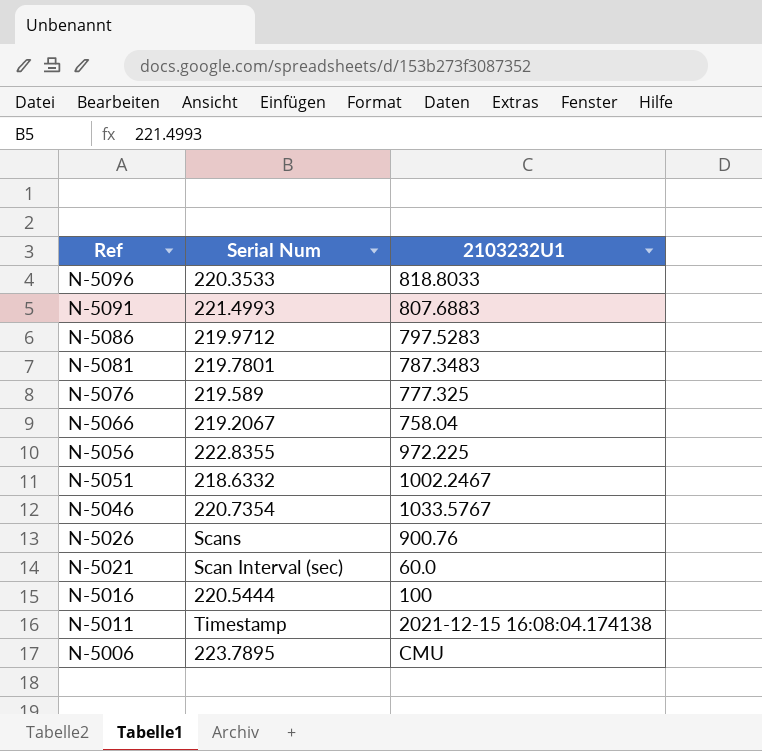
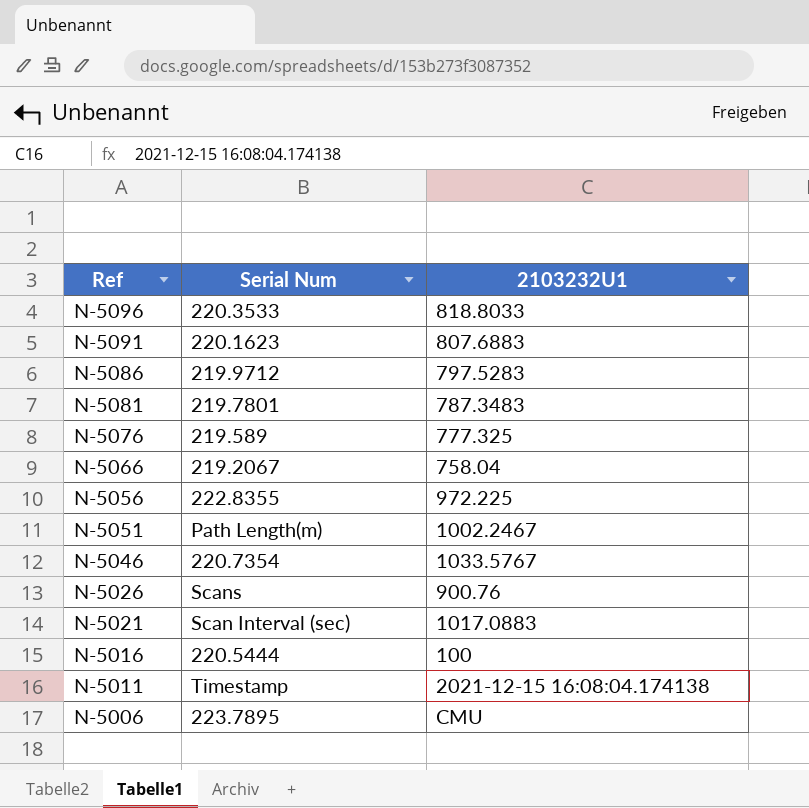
N-5091 | Serial Num: 221.4993 -> 220.1623
N-5051 | Serial Num: 218.6332 -> Path Length(m)
N-5021 | 2103232U1: 60.0 -> 1017.0883

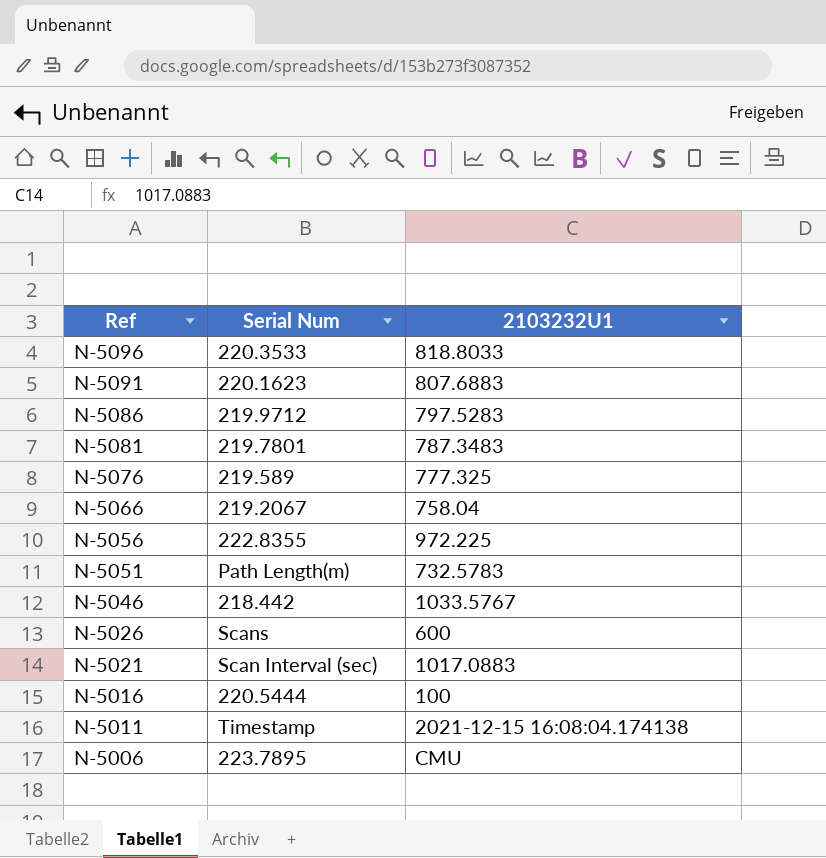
N-5051 | 2103232U1: 1002.2467 -> 732.5783
N-5046 | Serial Num: 220.7354 -> 218.442
N-5026 | 2103232U1: 900.76 -> 600

